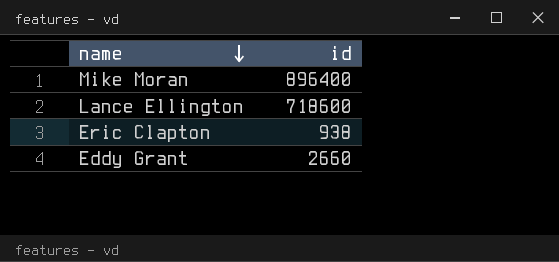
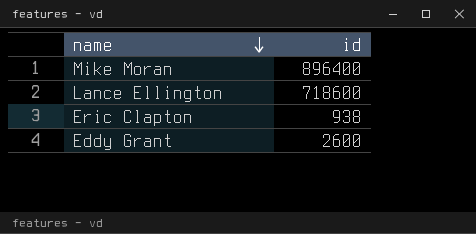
Eddy Grant | id: 2660 -> 2600

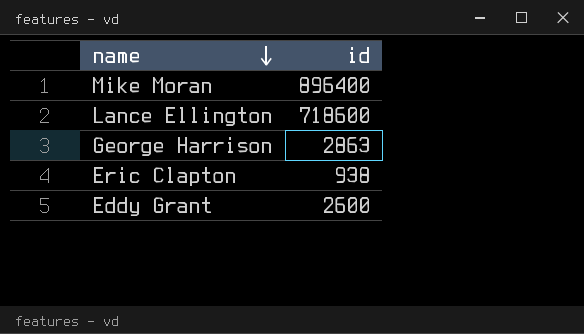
row George Harrison: none -> 2863

